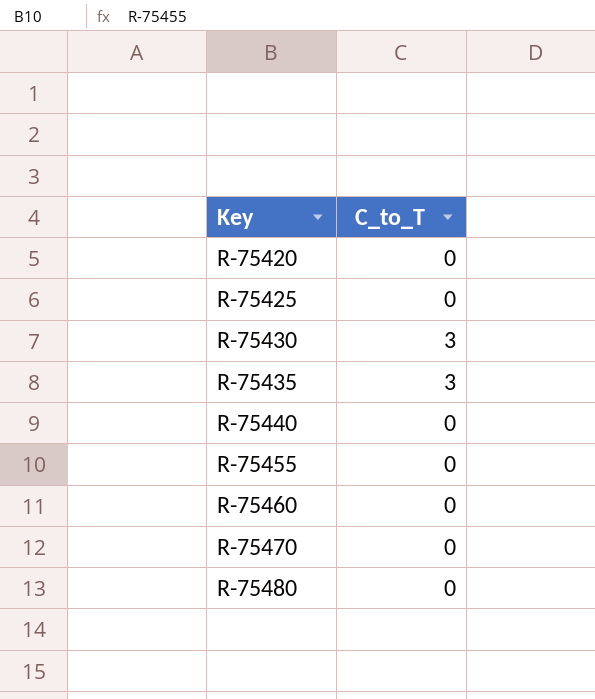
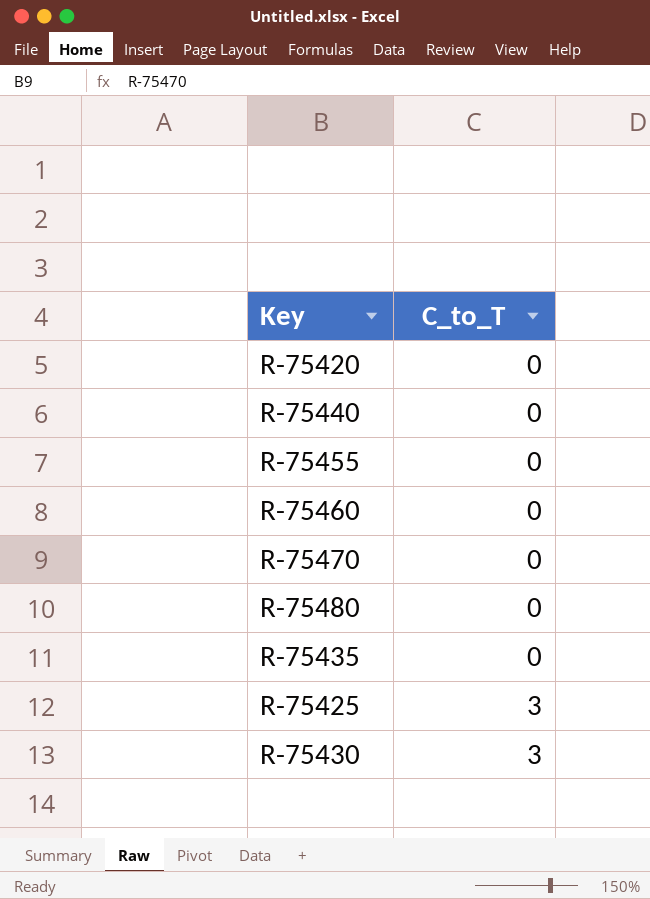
row order: Key ascending -> C_to_T ascending
R-75435 | C_to_T: 3 -> 0
R-75425 | C_to_T: 0 -> 3

